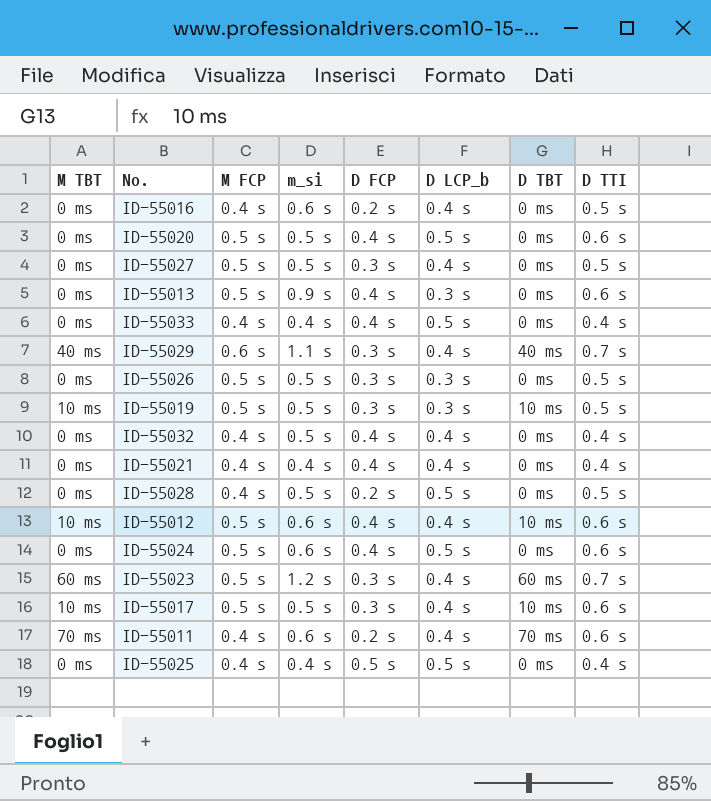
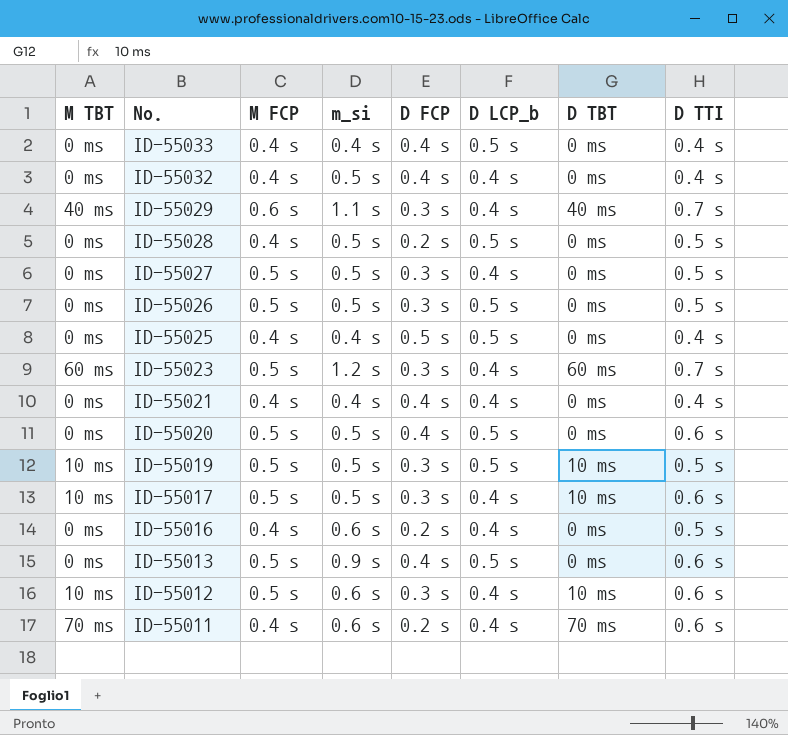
row order: none -> No. descending
row ID-55024: 0 ms | 0.5 s | 0.6 s | 0.4 s | 0.5 s | 0 ms | 0.6 s -> none
ID-55026 | D LCP_b: 0.3 s -> 0.5 s
ID-55019 | D LCP_b: 0.3 s -> 0.5 s
ID-55013 | D LCP_b: 0.3 s -> 0.5 s
ID-55012 | D FCP: 0.4 s -> 0.3 s

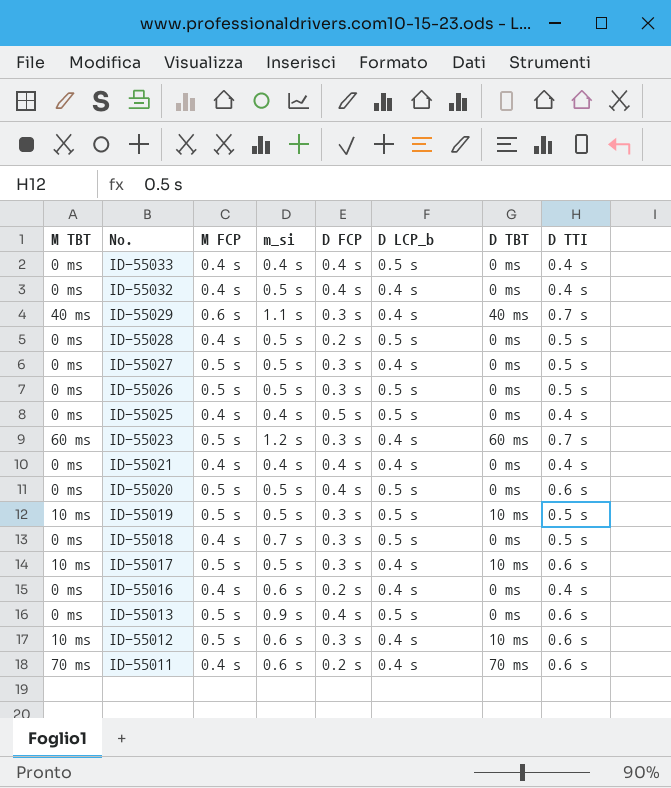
row ID-55018: none -> 0 ms | 0.4 s | 0.7 s | 0.3 s | 0.5 s | 0 ms | 0.5 s
ID-55016 | D TTI: 0.5 s -> 0.4 s

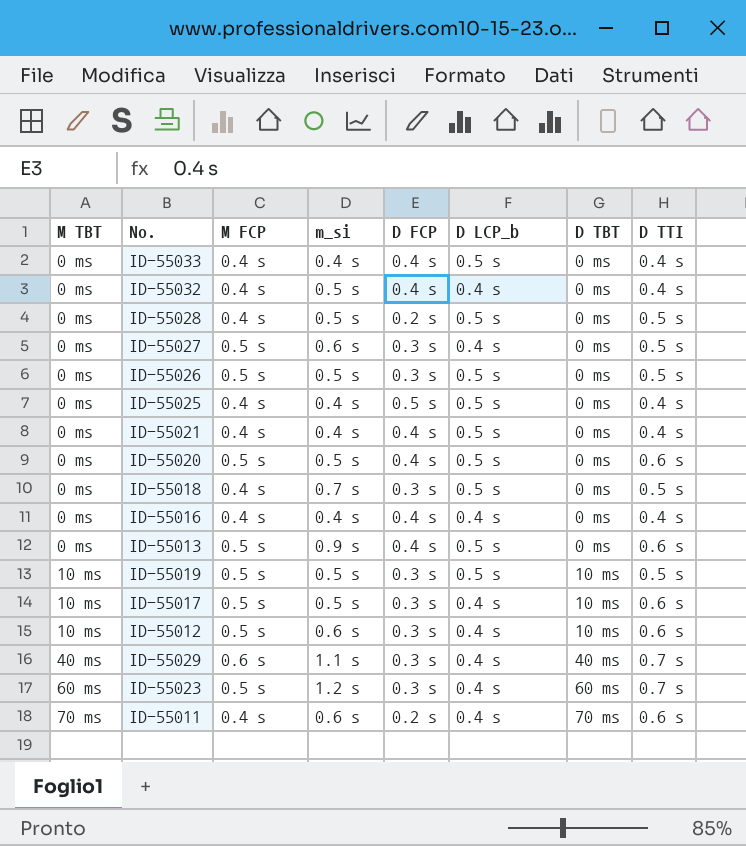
row order: No. descending -> M TBT ascending
ID-55027 | m_si: 0.5 s -> 0.6 s
ID-55021 | D LCP_b: 0.4 s -> 0.5 s
ID-55016 | m_si: 0.6 s -> 0.4 s
ID-55016 | D FCP: 0.2 s -> 0.4 s

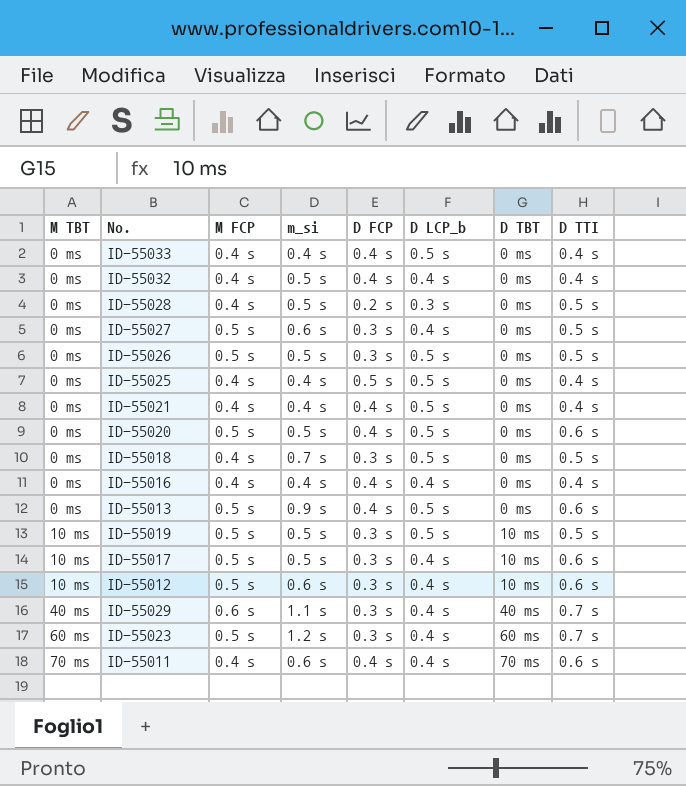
ID-55028 | D LCP_b: 0.5 s -> 0.3 s
ID-55011 | D FCP: 0.2 s -> 0.4 s

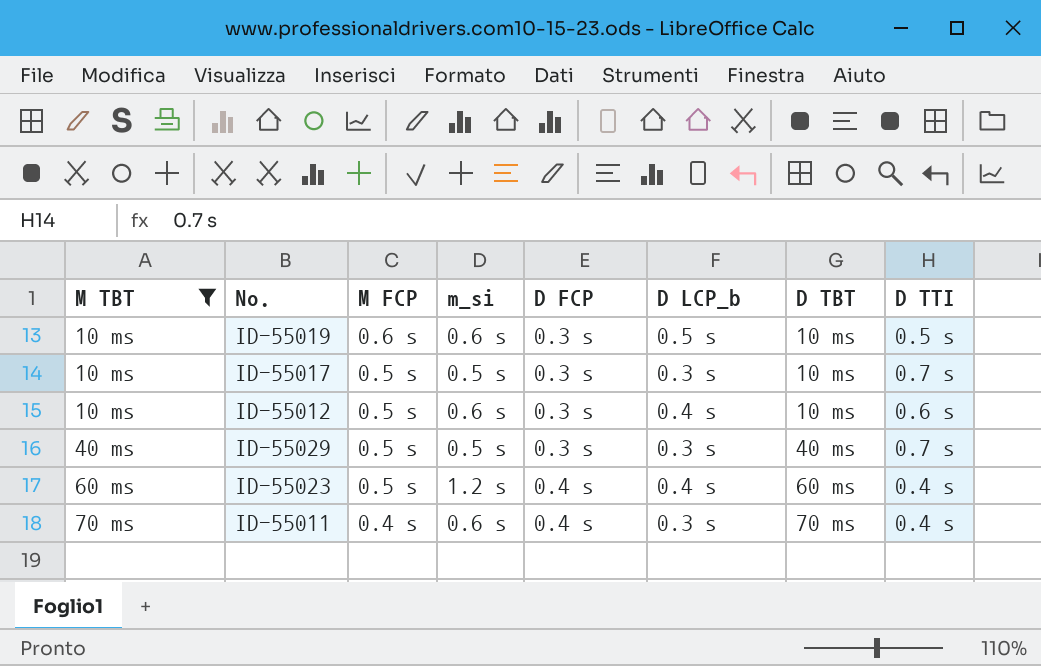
filter: none -> M TBT != 0 ms
ID-55019 | M FCP: 0.5 s -> 0.6 s
ID-55019 | m_si: 0.5 s -> 0.6 s
ID-55017 | D LCP_b: 0.4 s -> 0.3 s
ID-55017 | D TTI: 0.6 s -> 0.7 s
ID-55029 | M FCP: 0.6 s -> 0.5 s
ID-55029 | m_si: 1.1 s -> 0.5 s
ID-55029 | D LCP_b: 0.4 s -> 0.3 s
ID-55023 | D FCP: 0.3 s -> 0.4 s
ID-55023 | D TTI: 0.7 s -> 0.4 s
ID-55011 | D LCP_b: 0.4 s -> 0.3 s
ID-55011 | D TTI: 0.6 s -> 0.4 s

